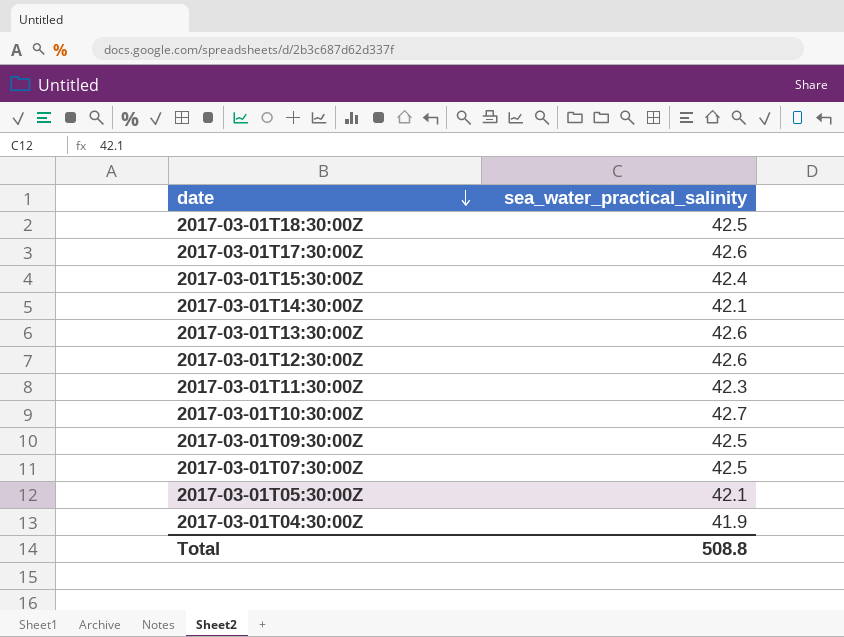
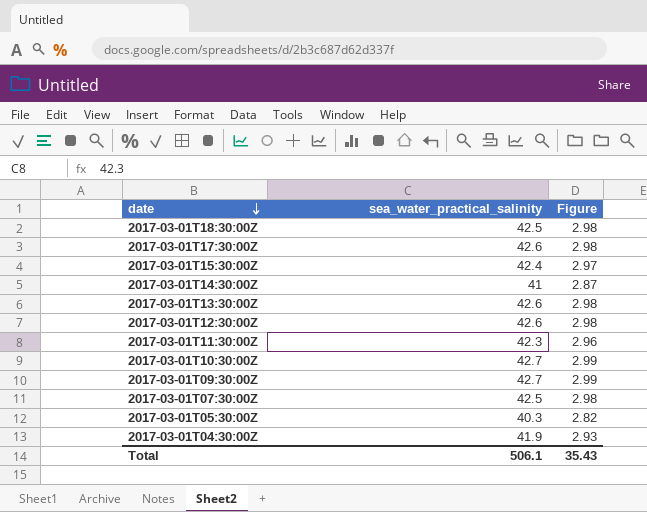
column Figure | formula: none -> [sea_water_practical_salinity] * 0.07
2017-03-01T14:30:00Z | sea_water_practical_salinity: 42.1 -> 41
2017-03-01T09:30:00Z | sea_water_practical_salinity: 42.5 -> 42.7
2017-03-01T05:30:00Z | sea_water_practical_salinity: 42.1 -> 40.3
Total | sea_water_practical_salinity: 508.8 -> 506.1

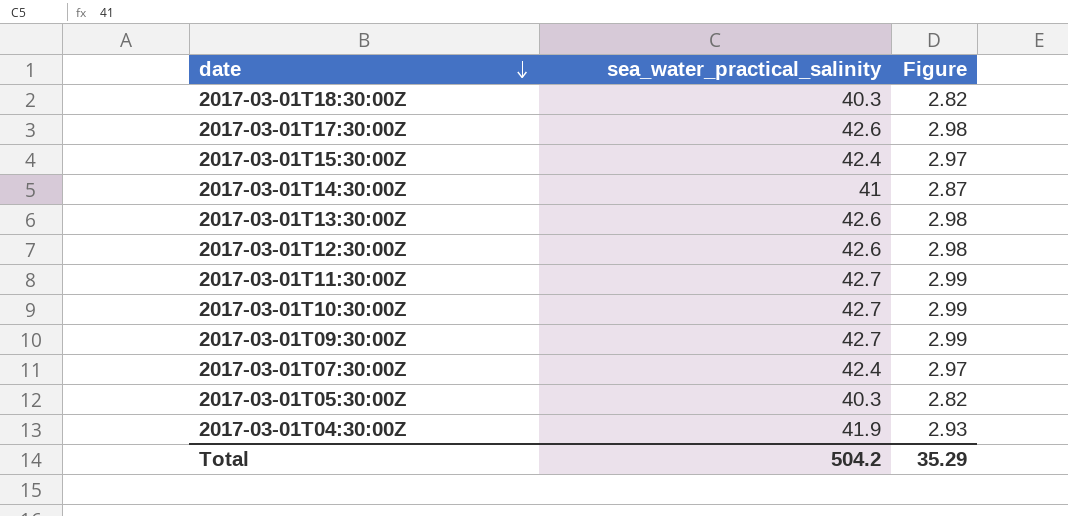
2017-03-01T18:30:00Z | sea_water_practical_salinity: 42.5 -> 40.3
2017-03-01T18:30:00Z | Figure: 2.98 -> 2.82
2017-03-01T11:30:00Z | sea_water_practical_salinity: 42.3 -> 42.7
2017-03-01T11:30:00Z | Figure: 2.96 -> 2.99
2017-03-01T07:30:00Z | sea_water_practical_salinity: 42.5 -> 42.4
2017-03-01T07:30:00Z | Figure: 2.98 -> 2.97
Total | sea_water_practical_salinity: 506.1 -> 504.2
Total | Figure: 35.43 -> 35.29

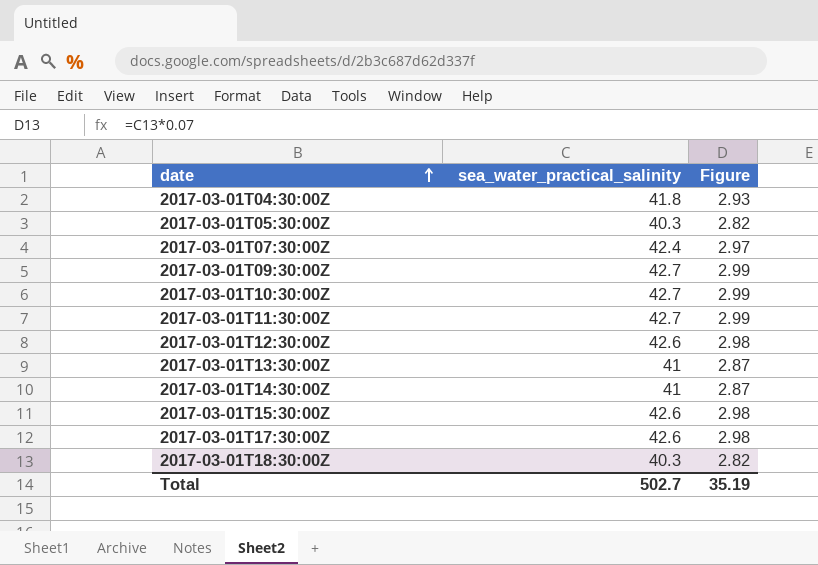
row order: date descending -> date ascending
2017-03-01T04:30:00Z | sea_water_practical_salinity: 41.9 -> 41.8
2017-03-01T13:30:00Z | sea_water_practical_salinity: 42.6 -> 41
2017-03-01T13:30:00Z | Figure: 2.98 -> 2.87
2017-03-01T15:30:00Z | sea_water_practical_salinity: 42.4 -> 42.6
2017-03-01T15:30:00Z | Figure: 2.97 -> 2.98
Total | sea_water_practical_salinity: 504.2 -> 502.7
Total | Figure: 35.29 -> 35.19

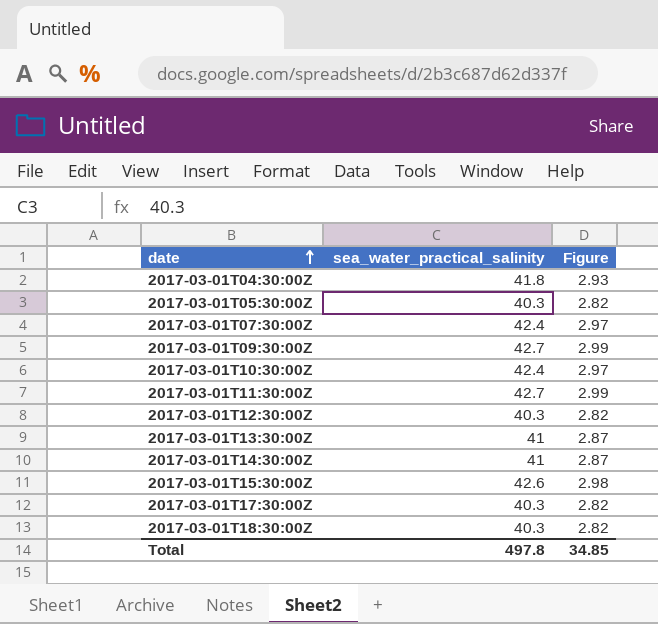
2017-03-01T10:30:00Z | sea_water_practical_salinity: 42.7 -> 42.4
2017-03-01T10:30:00Z | Figure: 2.99 -> 2.97
2017-03-01T12:30:00Z | sea_water_practical_salinity: 42.6 -> 40.3
2017-03-01T12:30:00Z | Figure: 2.98 -> 2.82
2017-03-01T17:30:00Z | sea_water_practical_salinity: 42.6 -> 40.3
2017-03-01T17:30:00Z | Figure: 2.98 -> 2.82
Total | sea_water_practical_salinity: 502.7 -> 497.8
Total | Figure: 35.19 -> 34.85

